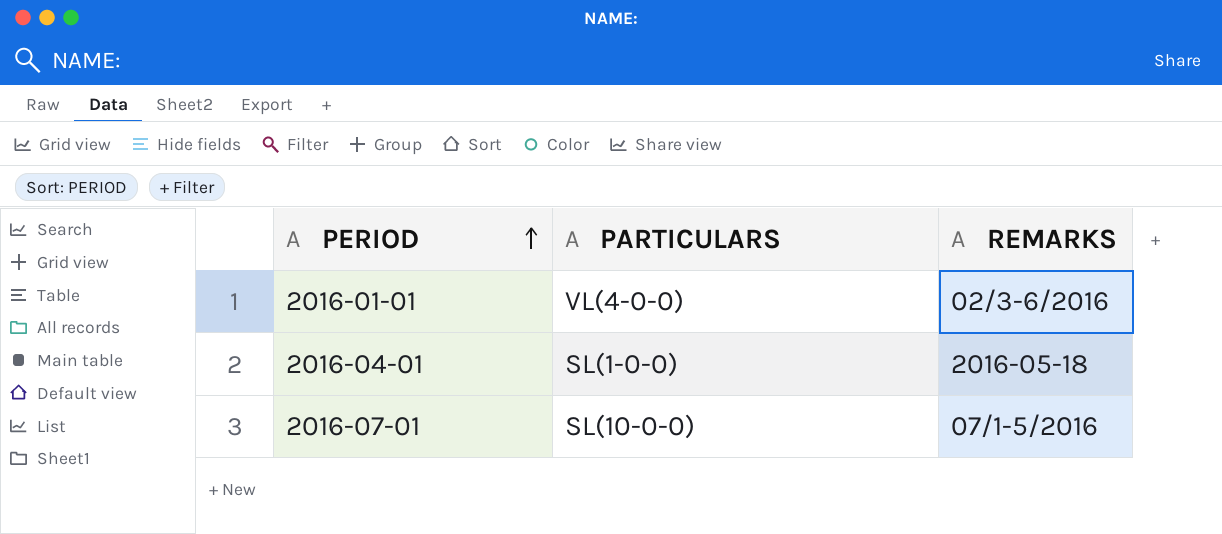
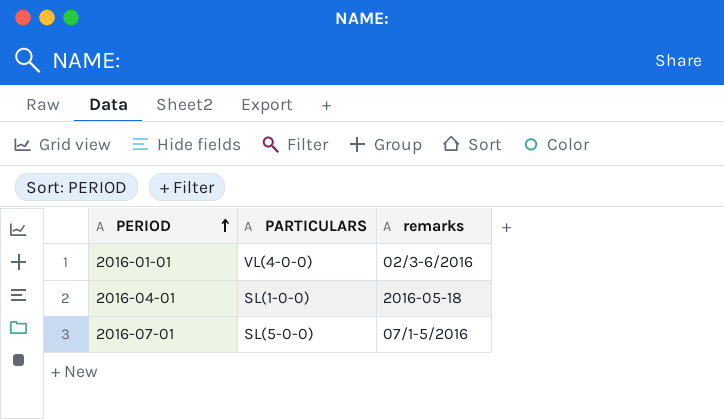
column name: REMARKS -> remarks
2016-07-01 | PARTICULARS: SL(10-0-0) -> SL(5-0-0)

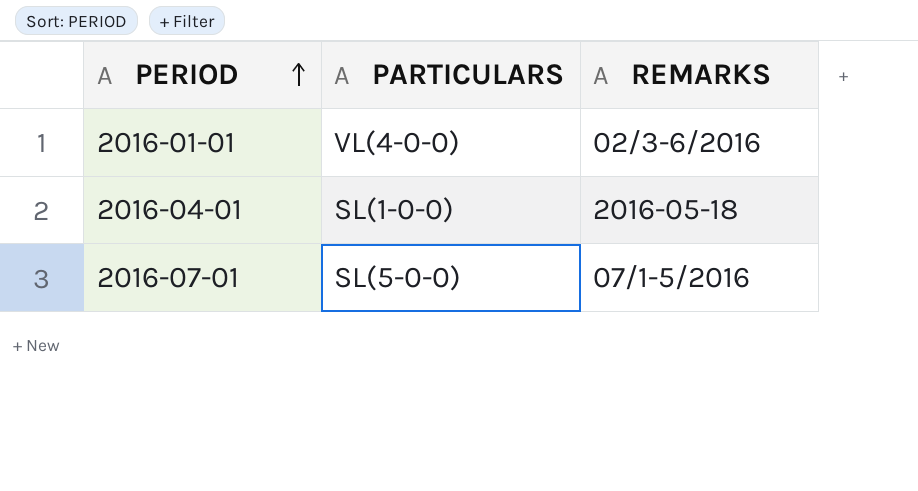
column name: remarks -> REMARKS

